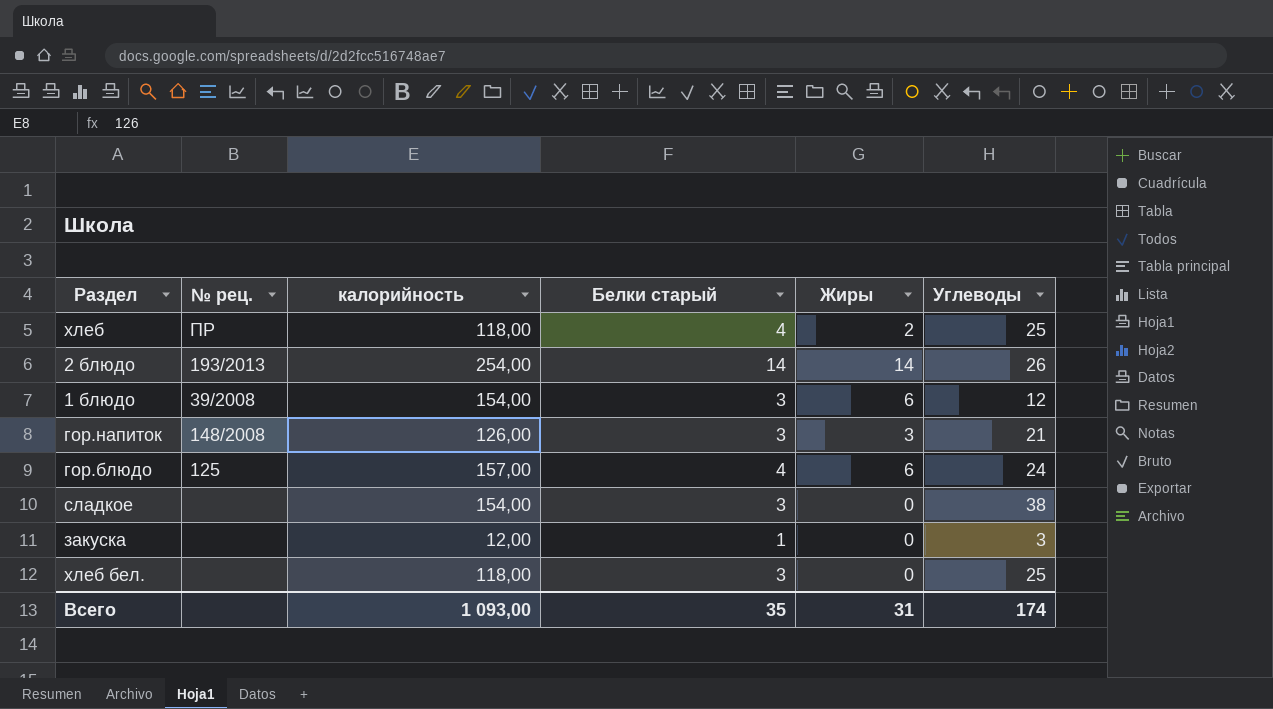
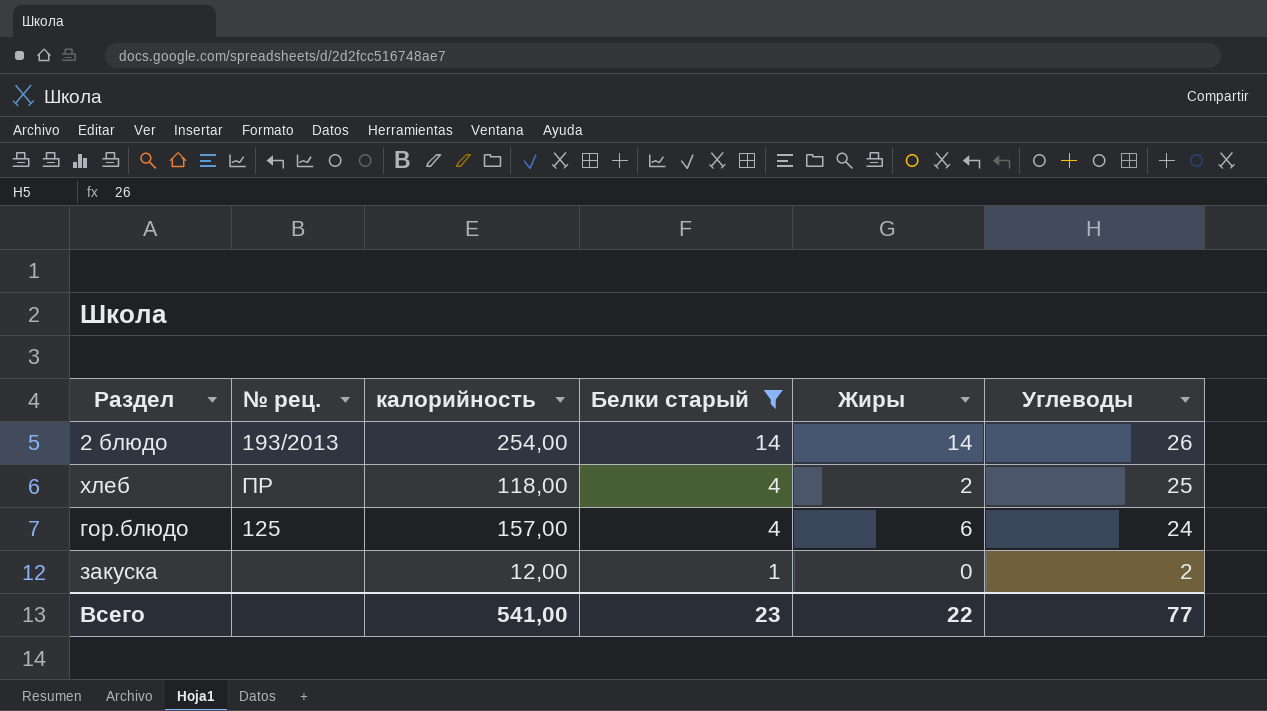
filter: none -> Белки старый != 3
row order: none -> Белки старый descending
закуска | Углеводы: 3 -> 2
Всего | калорийность: 1 093,00 -> 541,00
Всего | Белки старый: 35 -> 23
Всего | Жиры: 31 -> 22
Всего | Углеводы: 174 -> 77

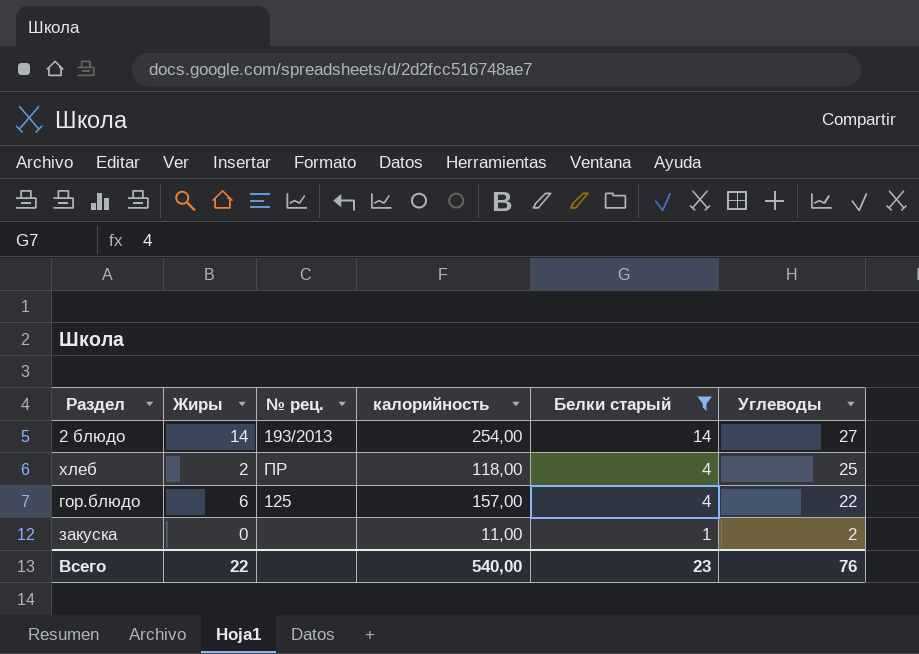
column Жиры | position: 5 -> 2
2 блюдо | Углеводы: 26 -> 27
гор.блюдо | Углеводы: 24 -> 22
закуска | калорийность: 12,00 -> 11,00
Всего | калорийность: 541,00 -> 540,00
Всего | Углеводы: 77 -> 76

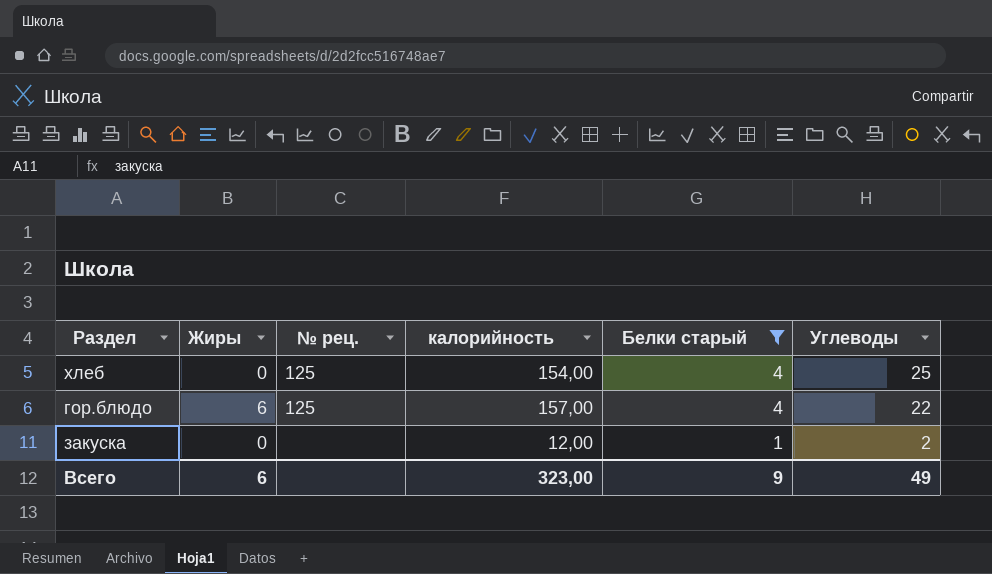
row 2 блюдо: 14 | 193/2013 | 254,00 | 14 | 27 -> none
хлеб | Жиры: 2 -> 0
хлеб | № рец.: ПР -> 125
хлеб | калорийность: 118,00 -> 154,00
закуска | калорийность: 11,00 -> 12,00
Всего | Жиры: 22 -> 6
Всего | калорийность: 540,00 -> 323,00
Всего | Белки старый: 23 -> 9
Всего | Углеводы: 76 -> 49

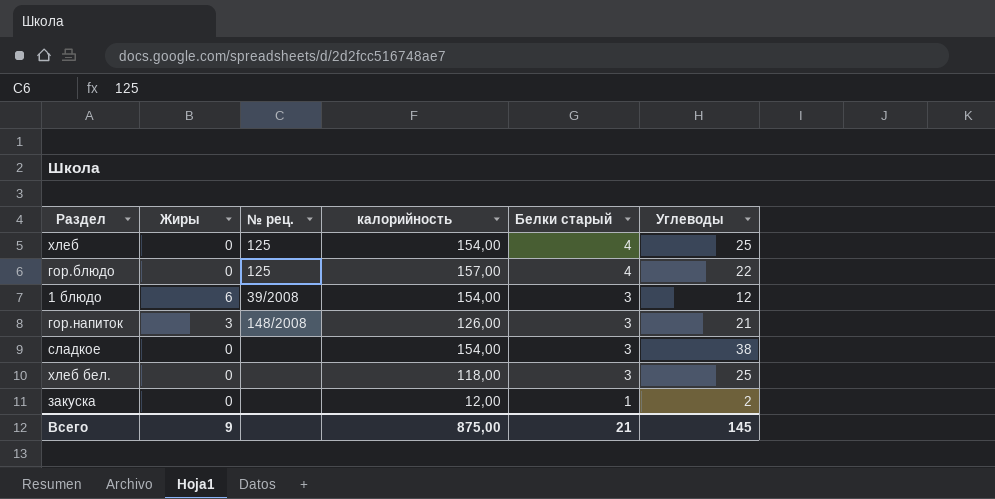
filter: Белки старый != 3 -> none
гор.блюдо | Жиры: 6 -> 0
Всего | Жиры: 6 -> 9
Всего | калорийность: 323,00 -> 875,00
Всего | Белки старый: 9 -> 21
Всего | Углеводы: 49 -> 145

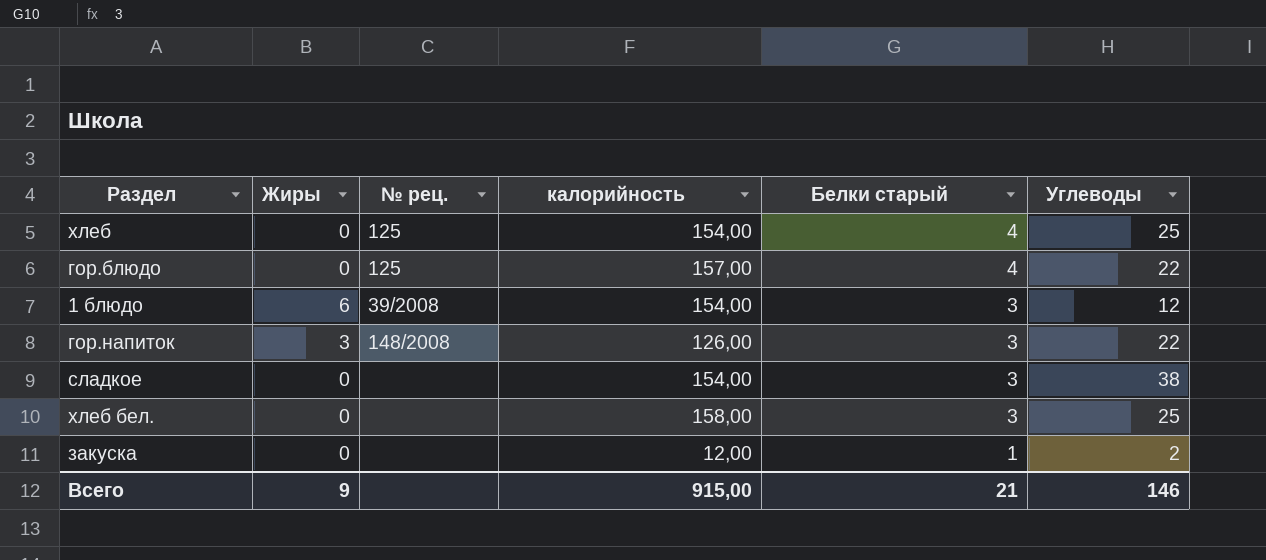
гор.напиток | Углеводы: 21 -> 22
хлеб бел. | калорийность: 118,00 -> 158,00
Всего | калорийность: 875,00 -> 915,00
Всего | Углеводы: 145 -> 146

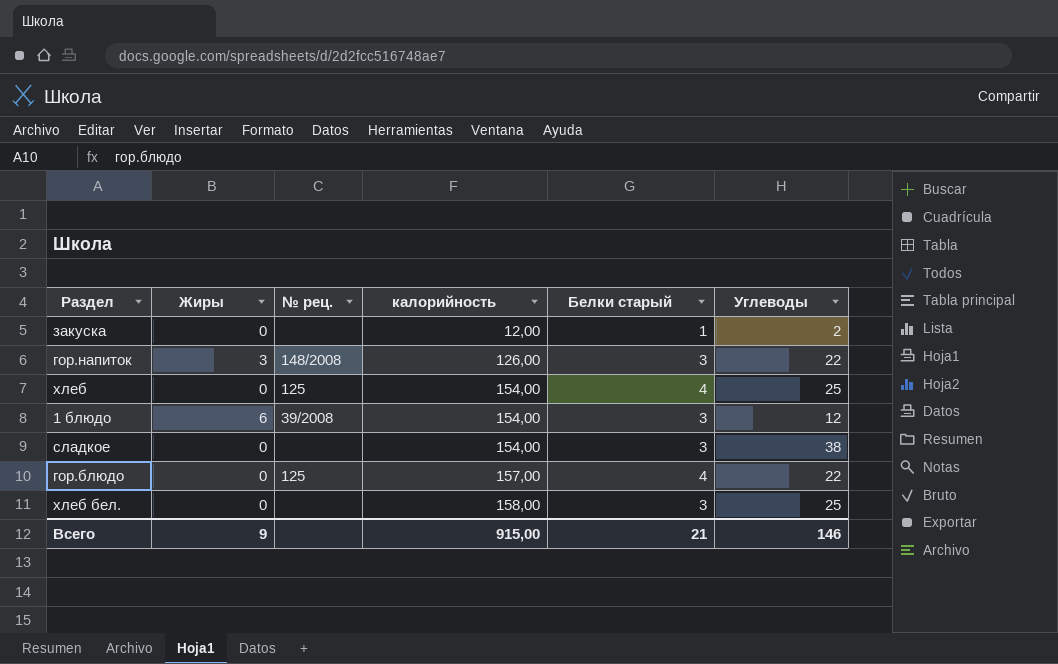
row order: Белки старый descending -> калорийность ascending

